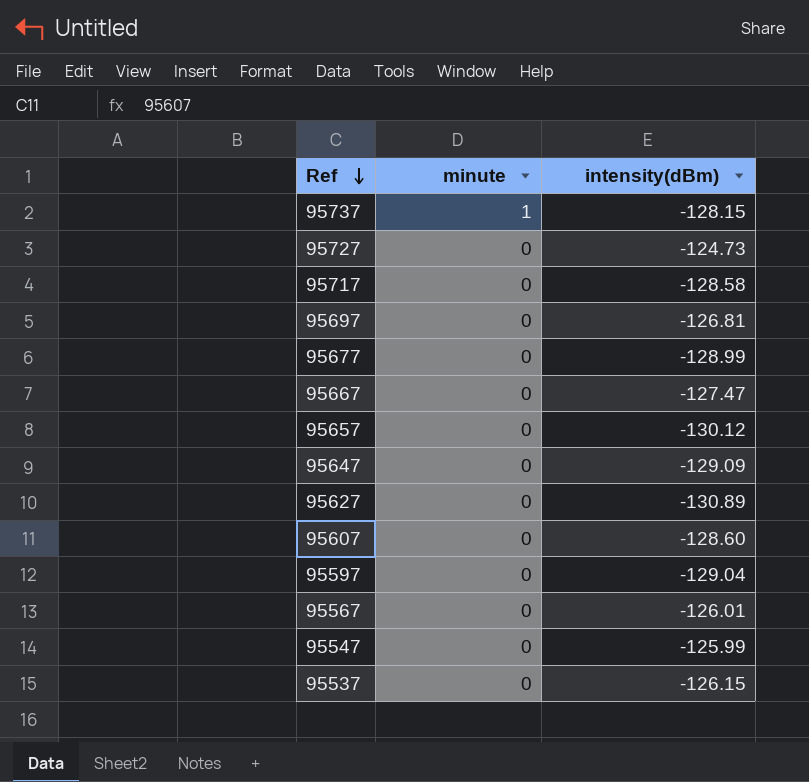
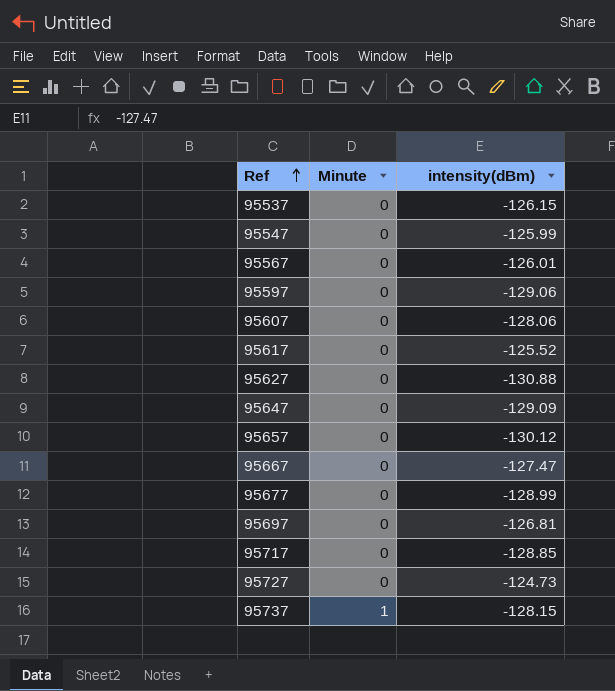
row order: Ref descending -> Ref ascending
column name: minute -> Minute
95597 | intensity(dBm): -129.04 -> -129.06
95607 | intensity(dBm): -128.60 -> -128.06
row 95617: none -> 0 | -125.52
95627 | intensity(dBm): -130.89 -> -130.88
95717 | intensity(dBm): -128.58 -> -128.85

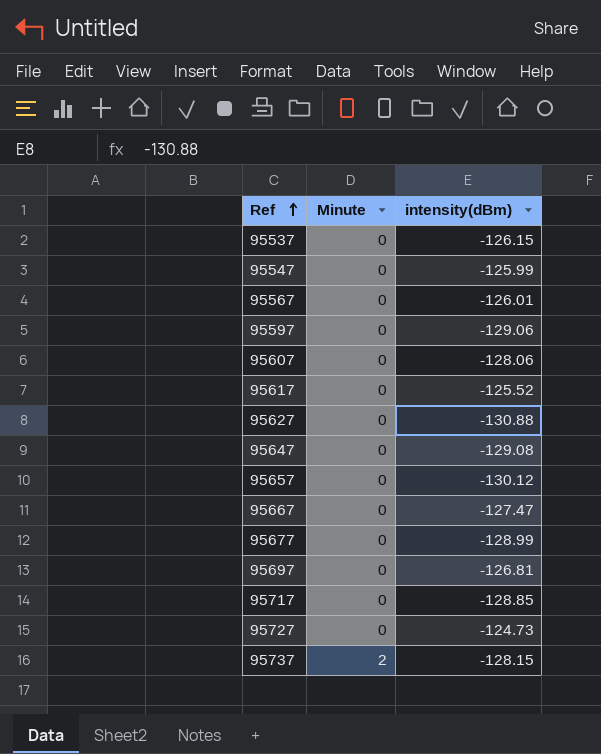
95647 | intensity(dBm): -129.09 -> -129.08
95737 | Minute: 1 -> 2

